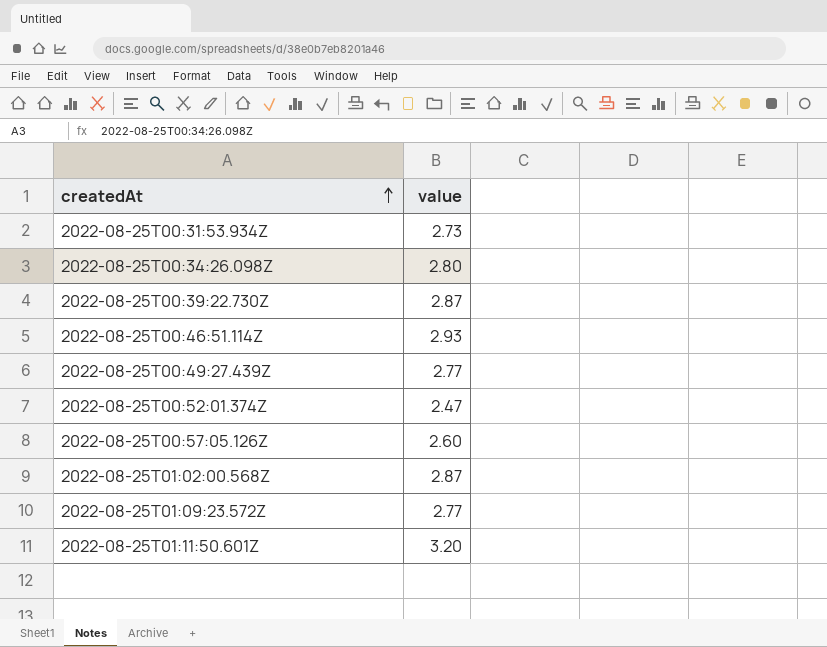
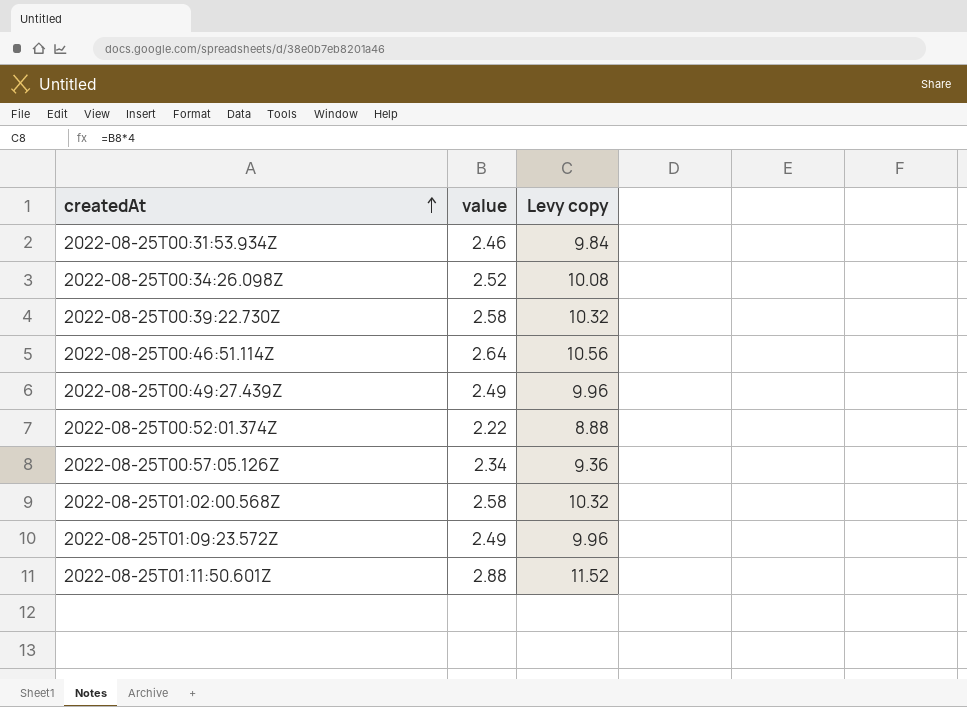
column Levy copy | formula: none -> [value] * 4
2022-08-25T00:31:53.934Z | value: 2.73 -> 2.46
2022-08-25T00:34:26.098Z | value: 2.80 -> 2.52
2022-08-25T00:39:22.730Z | value: 2.87 -> 2.58
2022-08-25T00:46:51.114Z | value: 2.93 -> 2.64
2022-08-25T00:49:27.439Z | value: 2.77 -> 2.49
2022-08-25T00:52:01.374Z | value: 2.47 -> 2.22
2022-08-25T00:57:05.126Z | value: 2.60 -> 2.34
2022-08-25T01:02:00.568Z | value: 2.87 -> 2.58
2022-08-25T01:09:23.572Z | value: 2.77 -> 2.49
2022-08-25T01:11:50.601Z | value: 3.20 -> 2.88

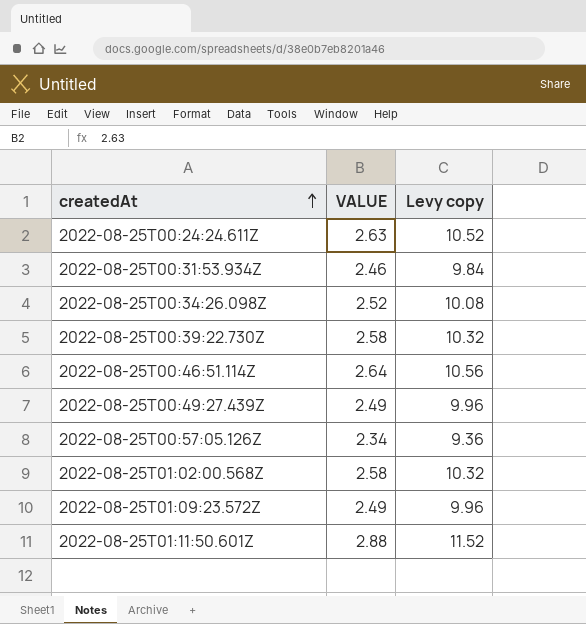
column name: value -> VALUE
row 2022-08-25T00:52:01.374Z: 2.22 | 8.88 -> none
row 2022-08-25T00:24:24.611Z: none -> 2.63 | 10.52

